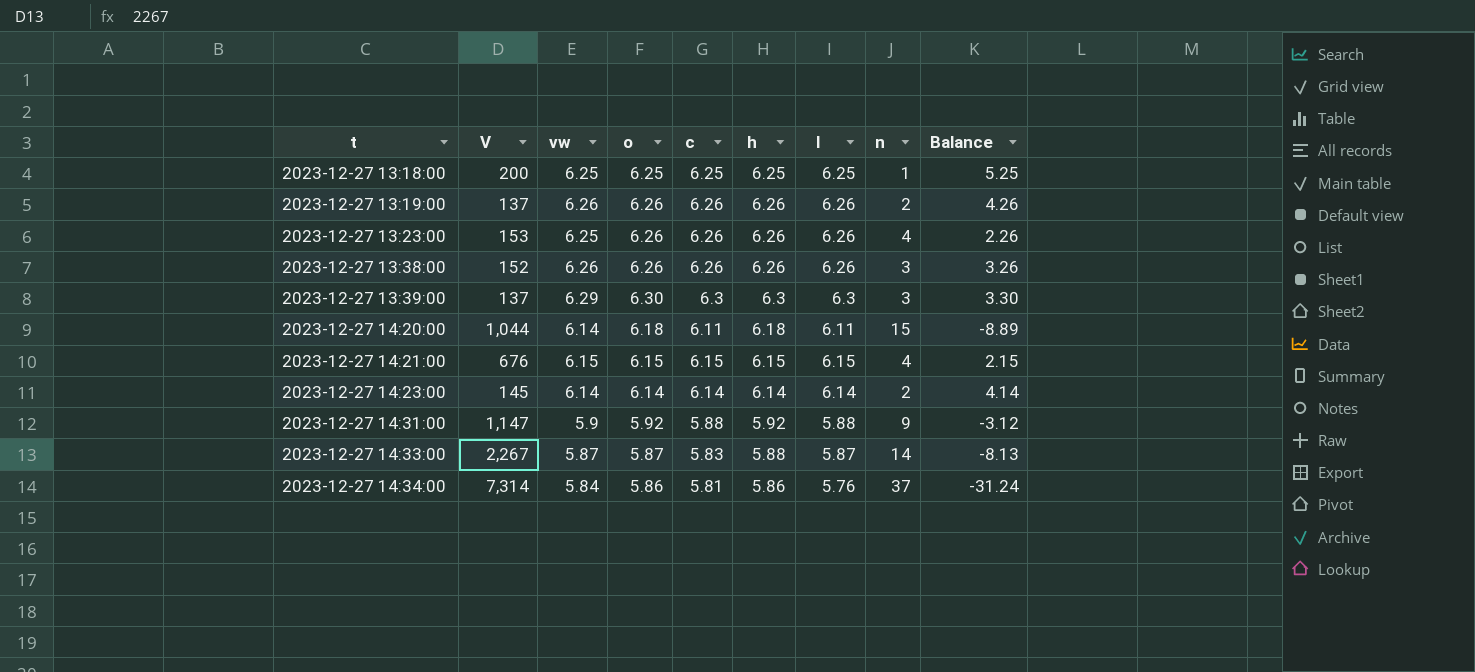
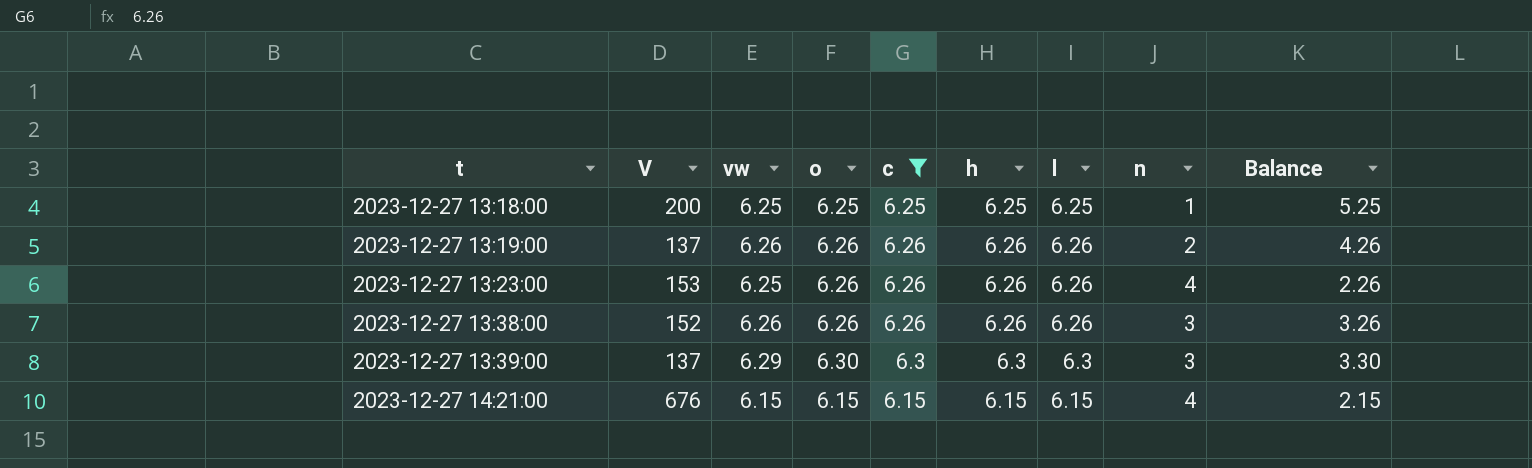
filter: none -> c >= 6.15

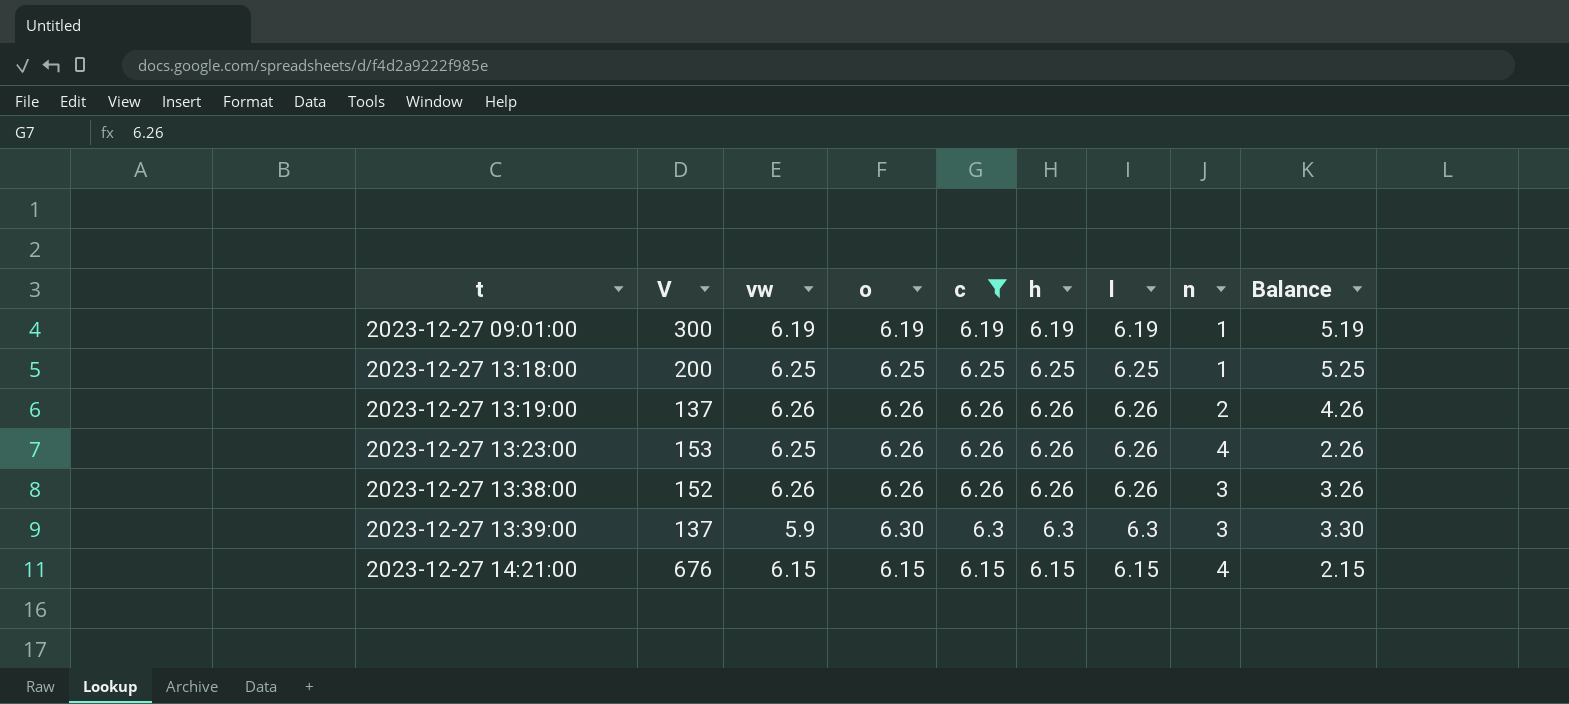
row 2023-12-27 09:01:00: none -> 300 | 6.19 | 6.19 | 6.19 | 6.19 | 6.19 | 1 | 5.19
2023-12-27 13:39:00 | vw: 6.29 -> 5.9

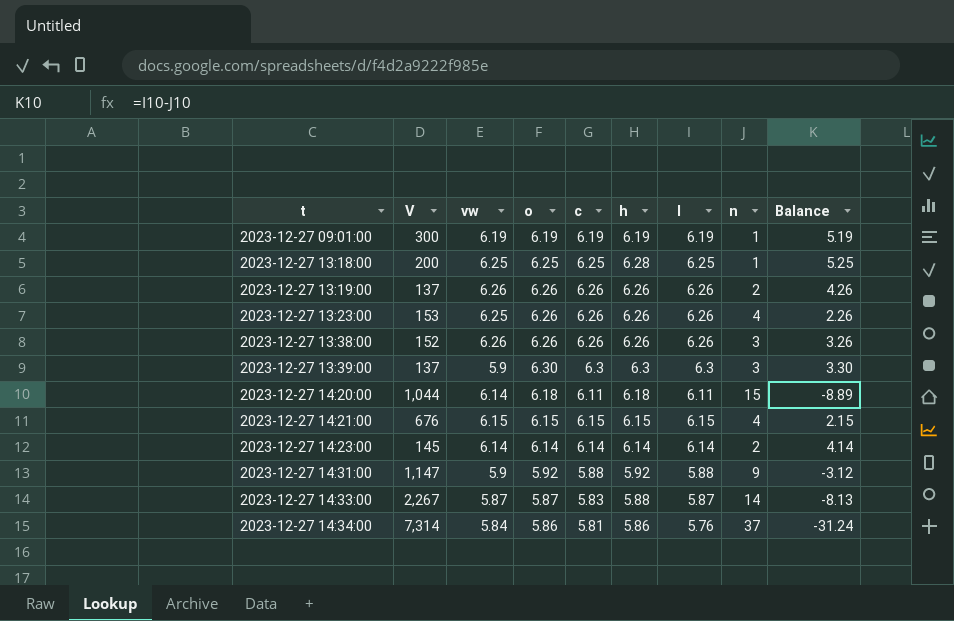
filter: c >= 6.15 -> none
2023-12-27 13:18:00 | h: 6.25 -> 6.28

